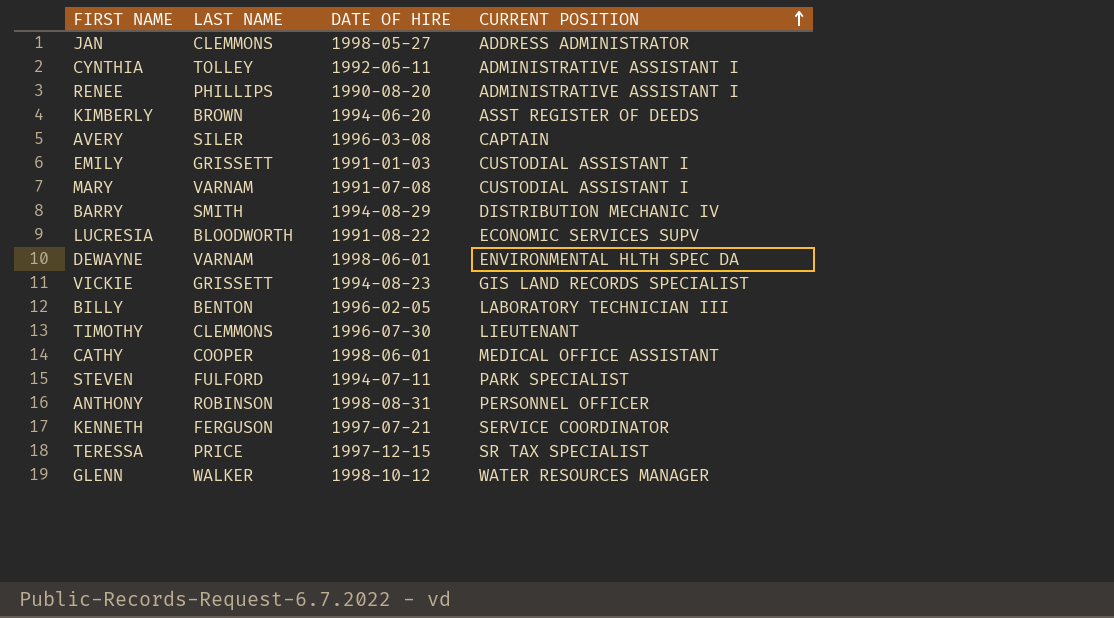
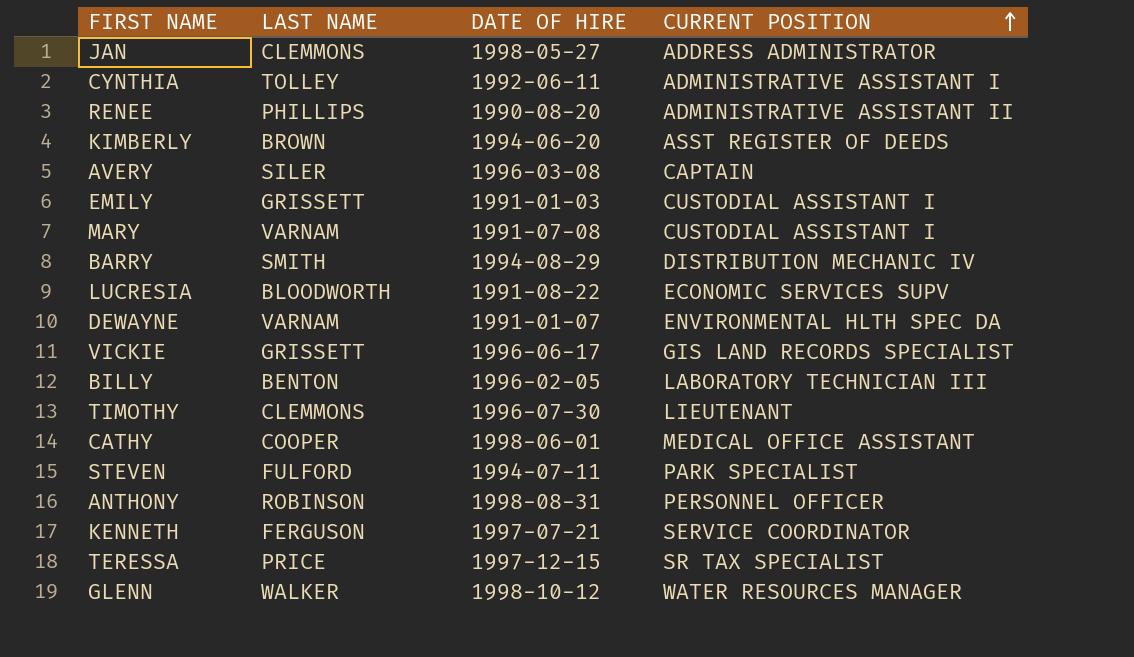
RENEE | CURRENT POSITION: ADMINISTRATIVE ASSISTANT I -> ADMINISTRATIVE ASSISTANT II
DEWAYNE | DATE OF HIRE: 1998-06-01 -> 1991-01-07
VICKIE | DATE OF HIRE: 1994-08-23 -> 1996-06-17

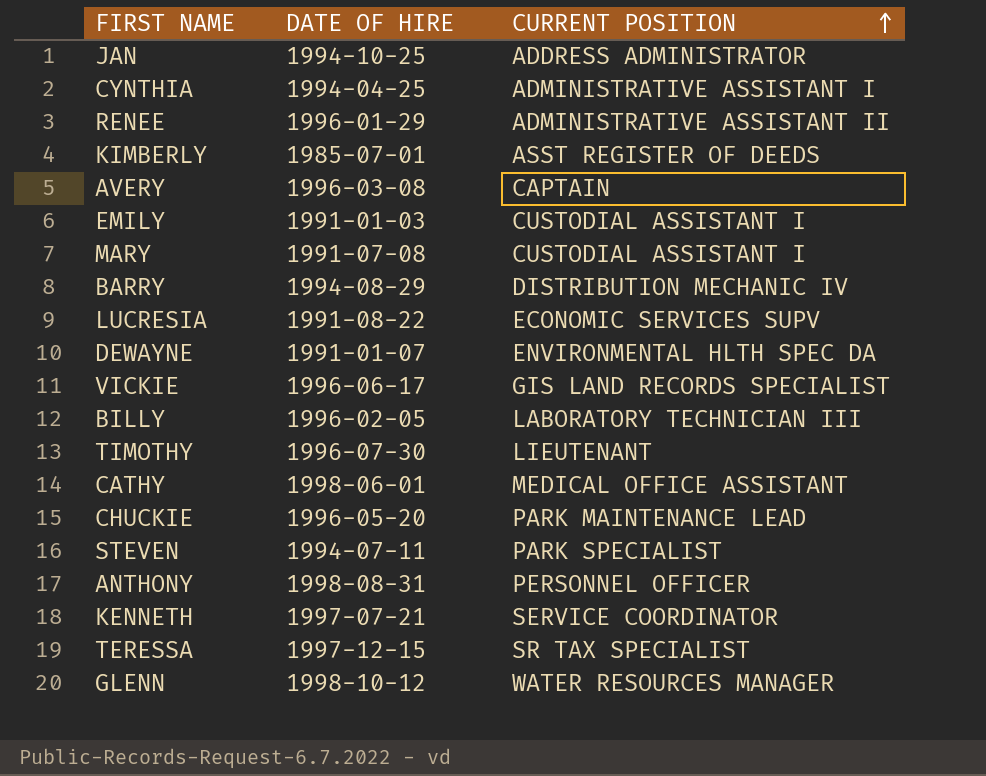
column LAST NAME | position: 2 -> none
JAN | DATE OF HIRE: 1998-05-27 -> 1994-10-25
CYNTHIA | DATE OF HIRE: 1992-06-11 -> 1994-04-25
RENEE | DATE OF HIRE: 1990-08-20 -> 1996-01-29
KIMBERLY | DATE OF HIRE: 1994-06-20 -> 1985-07-01
row CHUCKIE: none -> 1996-05-20 | PARK MAINTENANCE LEAD

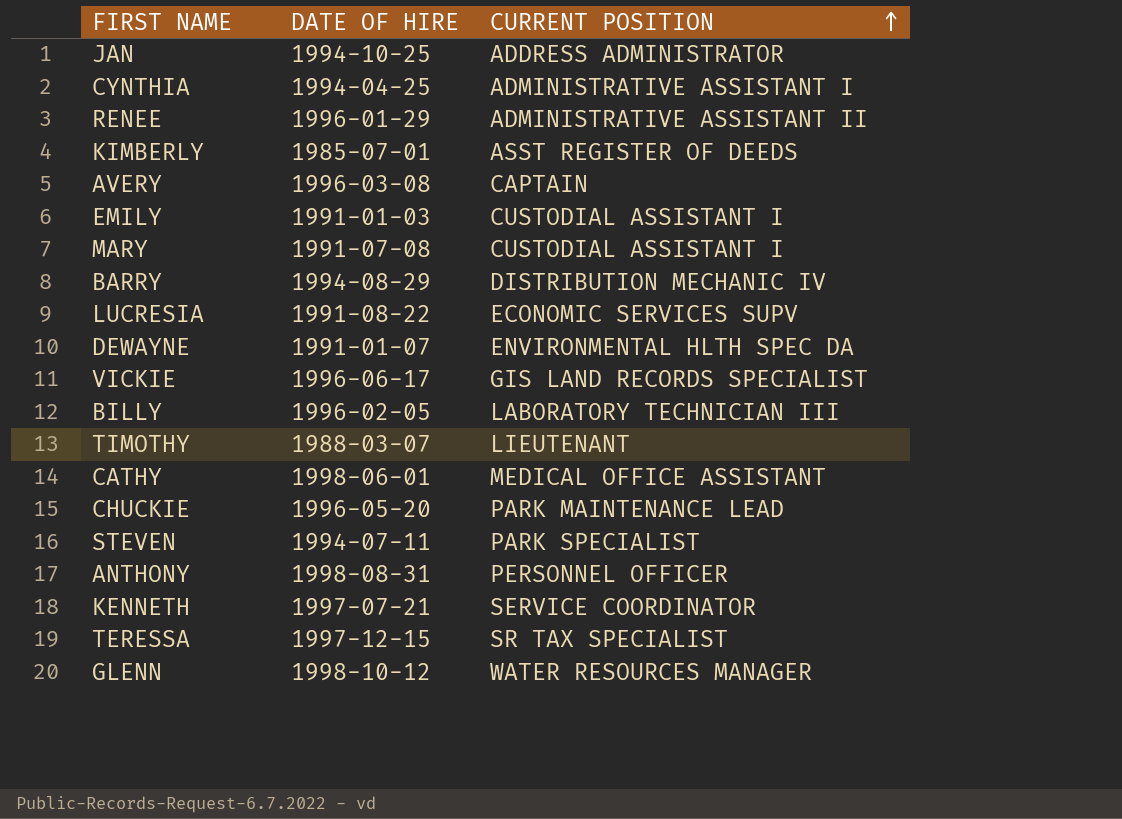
TIMOTHY | DATE OF HIRE: 1996-07-30 -> 1988-03-07

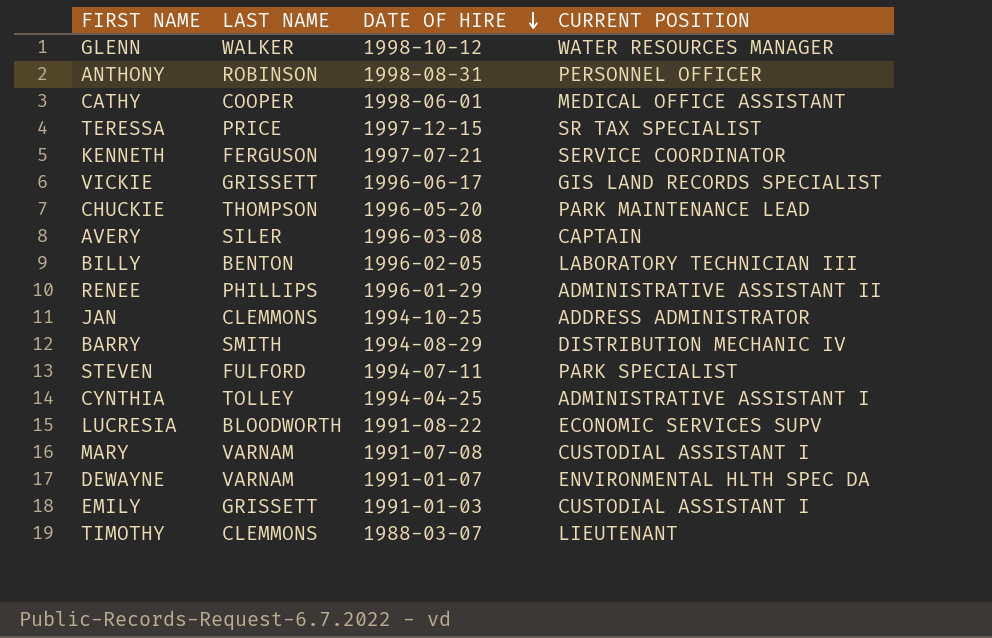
row order: CURRENT POSITION ascending -> DATE OF HIRE descending
column LAST NAME | position: none -> 2
row KIMBERLY: 1985-07-01 | ASST REGISTER OF DEEDS -> none

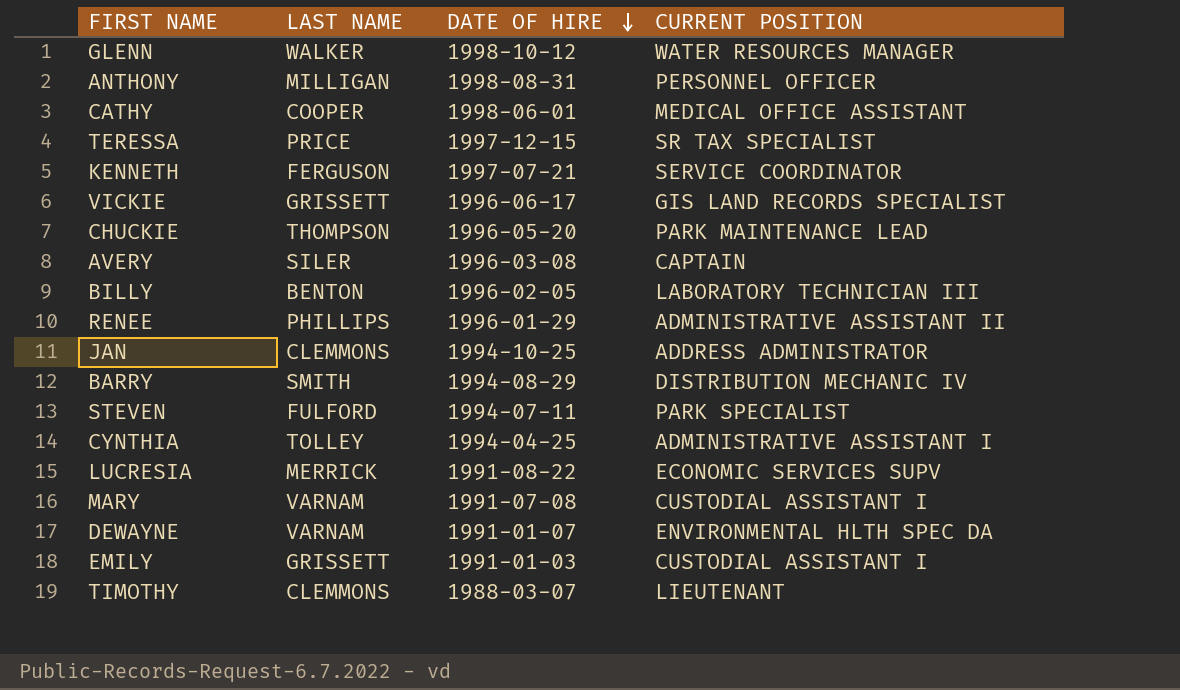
ANTHONY | LAST NAME: ROBINSON -> MILLIGAN
LUCRESIA | LAST NAME: BLOODWORTH -> MERRICK

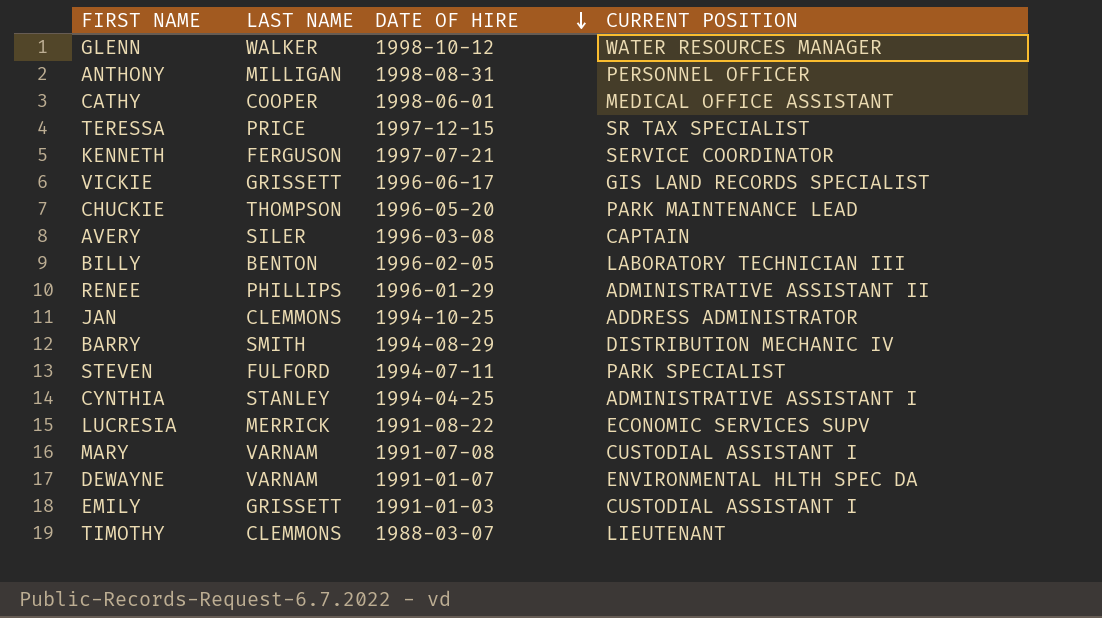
CYNTHIA | LAST NAME: TOLLEY -> STANLEY

